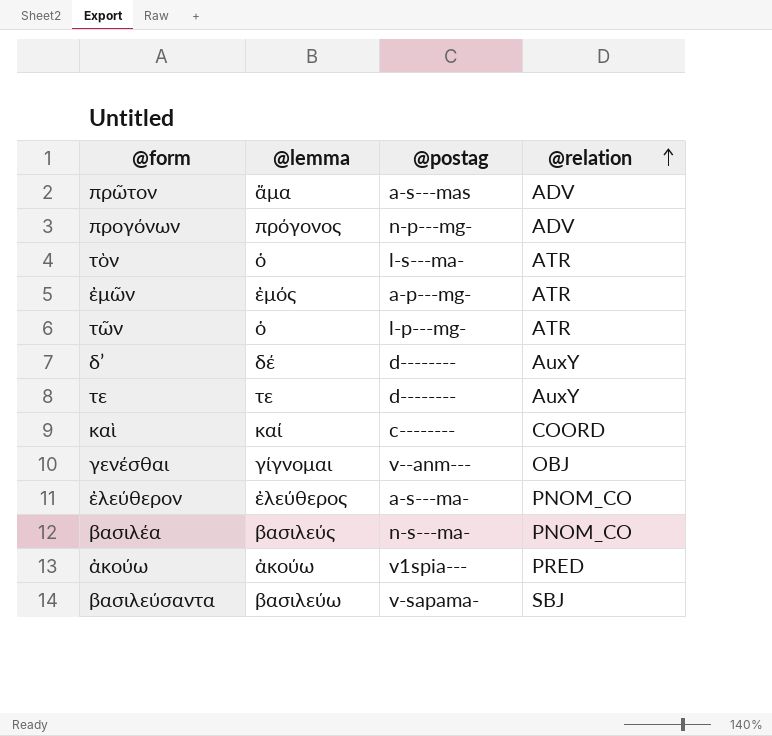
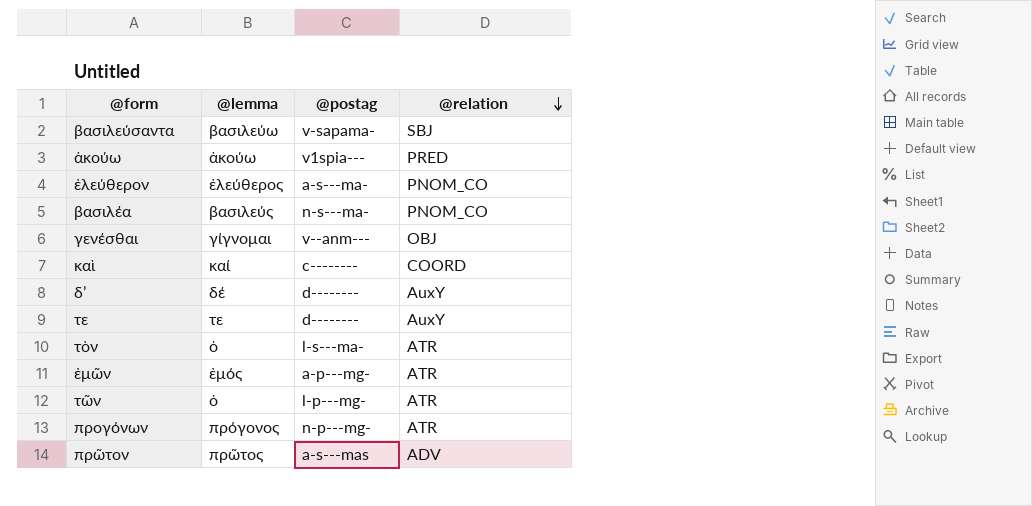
row order: @relation ascending -> @relation descending
προγόνων | @relation: ADV -> ATR
πρῶτον | @lemma: ἅμα -> πρῶτος

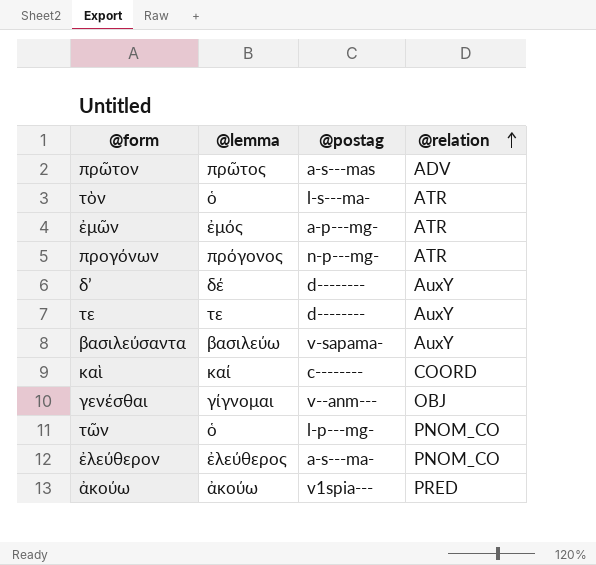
row order: @relation descending -> @relation ascending
row βασιλέα: βασιλεύς | n-s---ma- | PNOM_CO -> none
βασιλεύσαντα | @relation: SBJ -> AuxY
τῶν | @relation: ATR -> PNOM_CO

